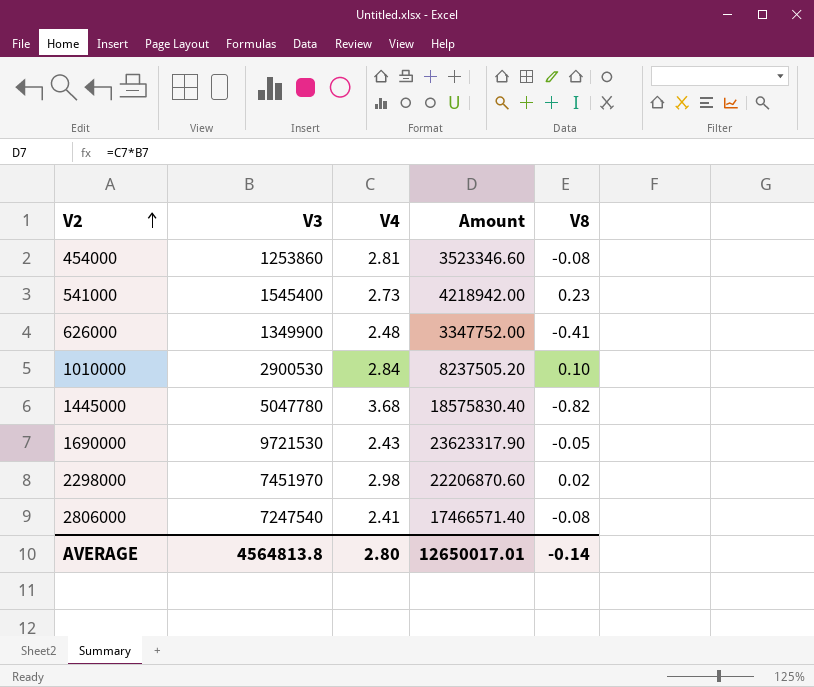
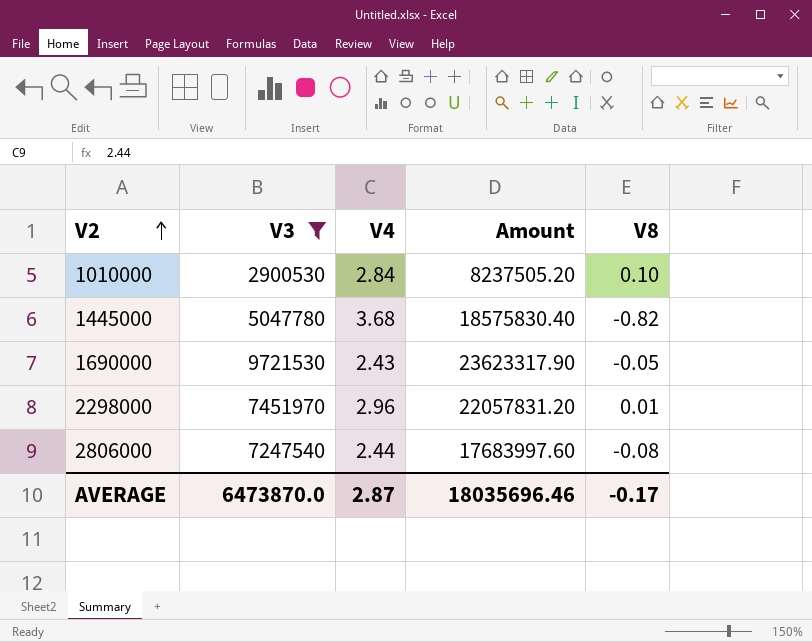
filter: none -> V3 >= 2900530
2298000 | V4: 2.98 -> 2.96
2298000 | Amount: 22206870.60 -> 22057831.20
2298000 | V8: 0.02 -> 0.01
2806000 | V4: 2.41 -> 2.44
2806000 | Amount: 17466571.40 -> 17683997.60
AVERAGE | V3: 4564813.8 -> 6473870.0
AVERAGE | V4: 2.80 -> 2.87
AVERAGE | Amount: 12650017.01 -> 18035696.46
AVERAGE | V8: -0.14 -> -0.17

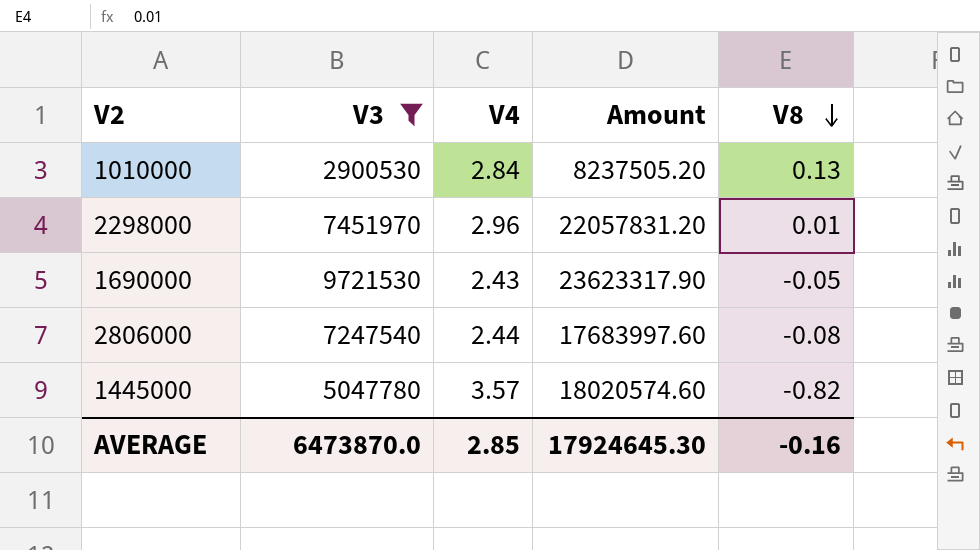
row order: V2 ascending -> V8 descending
1010000 | V8: 0.10 -> 0.13
1445000 | V4: 3.68 -> 3.57
1445000 | Amount: 18575830.40 -> 18020574.60
AVERAGE | V4: 2.87 -> 2.85
AVERAGE | Amount: 18035696.46 -> 17924645.30
AVERAGE | V8: -0.17 -> -0.16

